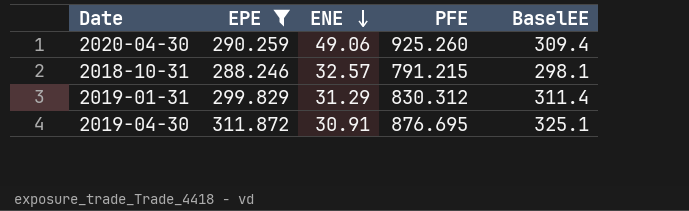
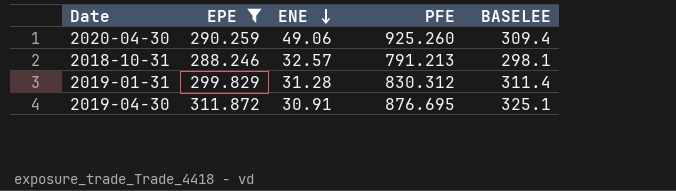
column name: BaselEE -> BASELEE
2018-10-31 | PFE: 791.215 -> 791.213
2019-01-31 | ENE: 31.29 -> 31.28

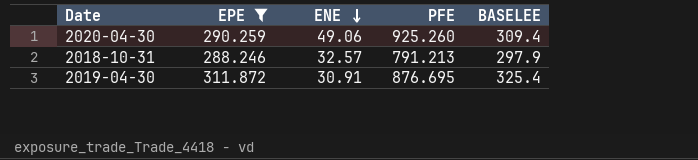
row 2019-01-31: 299.829 | 31.28 | 830.312 | 311.4 -> none
2018-10-31 | BASELEE: 298.1 -> 297.9
2019-04-30 | BASELEE: 325.1 -> 325.4

